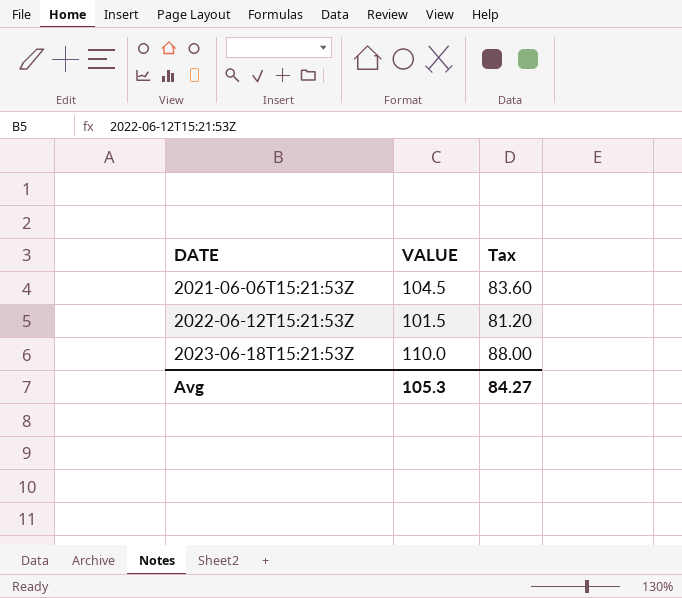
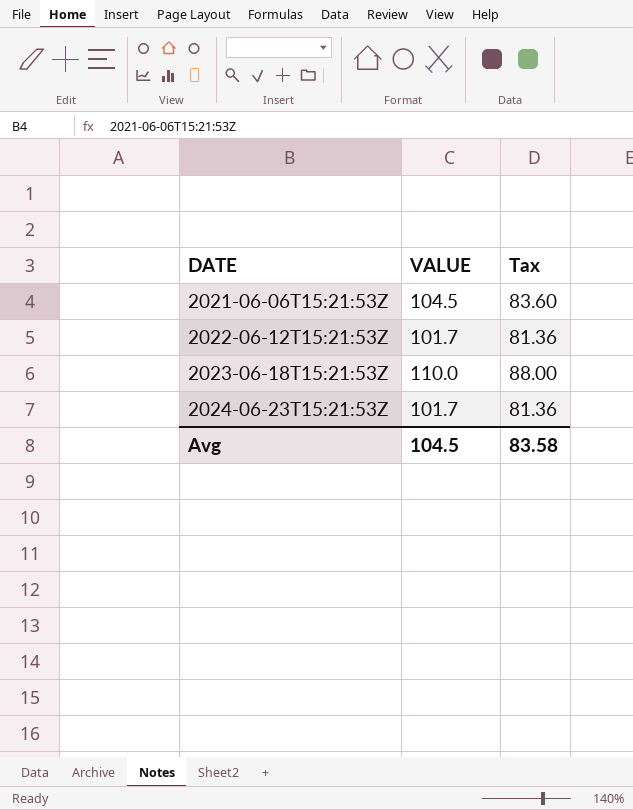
2022-06-12T15:21:53Z | VALUE: 101.5 -> 101.7
2022-06-12T15:21:53Z | Tax: 81.20 -> 81.36
row 2024-06-23T15:21:53Z: none -> 101.7 | 81.36
Avg | VALUE: 105.3 -> 104.5
Avg | Tax: 84.27 -> 83.58

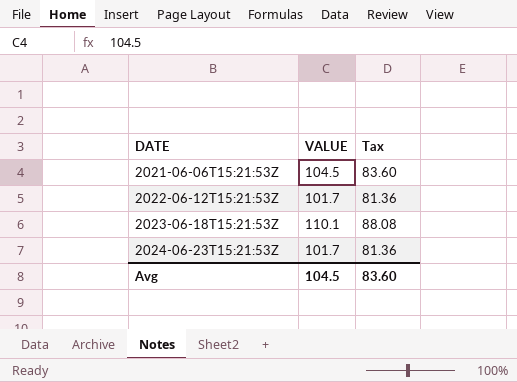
2023-06-18T15:21:53Z | VALUE: 110.0 -> 110.1
2023-06-18T15:21:53Z | Tax: 88.00 -> 88.08
Avg | Tax: 83.58 -> 83.60

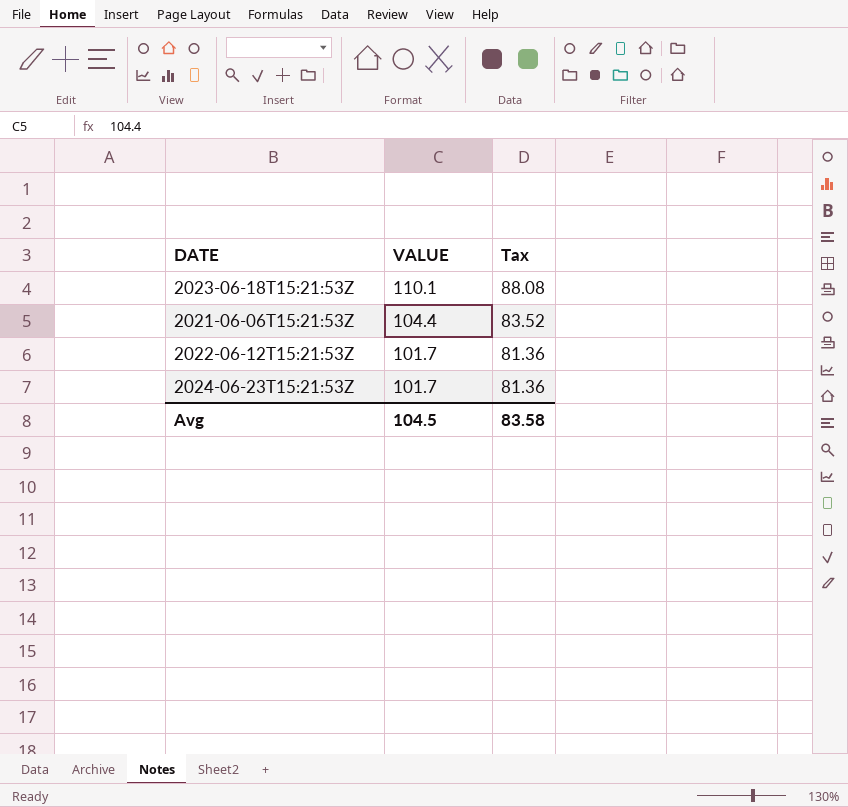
row order: DATE ascending -> VALUE descending
2021-06-06T15:21:53Z | VALUE: 104.5 -> 104.4
2021-06-06T15:21:53Z | Tax: 83.60 -> 83.52
Avg | Tax: 83.60 -> 83.58

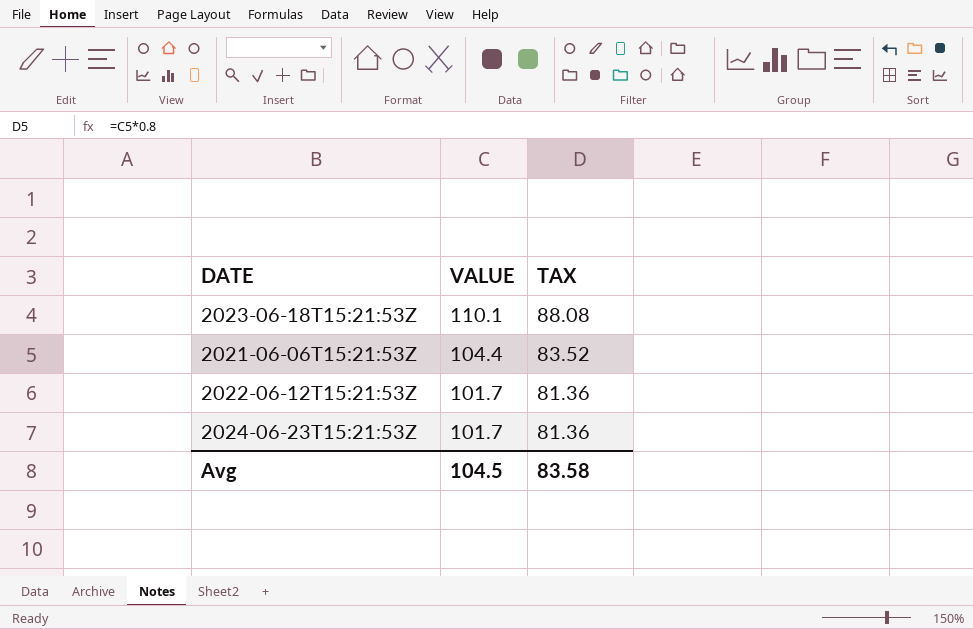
column name: Tax -> TAX

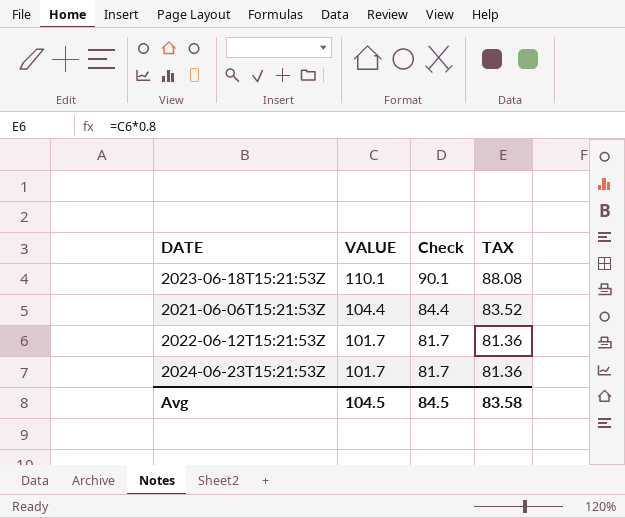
column Check | formula: none -> [VALUE] - 20

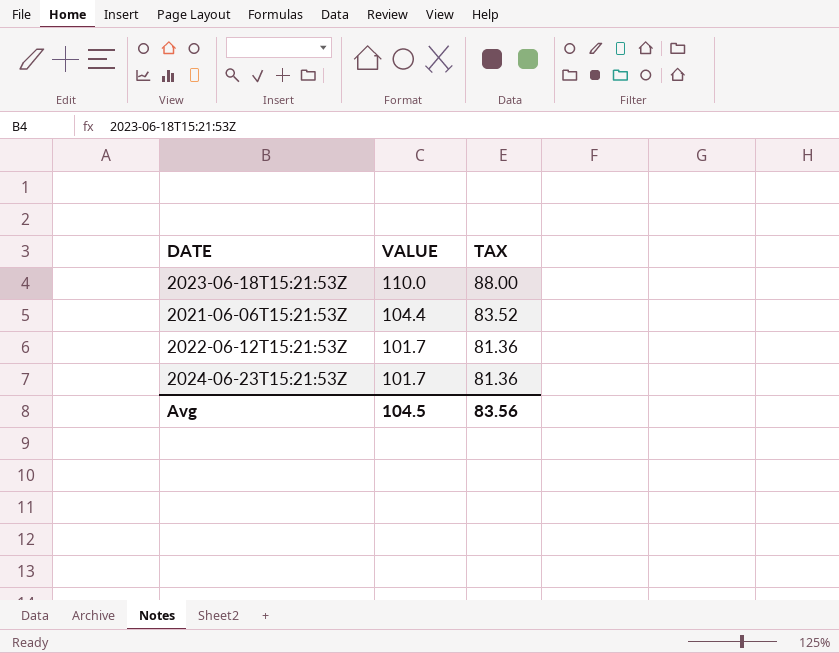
column Check | formula: [VALUE] - 20 -> none
2023-06-18T15:21:53Z | VALUE: 110.1 -> 110.0
2023-06-18T15:21:53Z | TAX: 88.08 -> 88.00
Avg | TAX: 83.58 -> 83.56

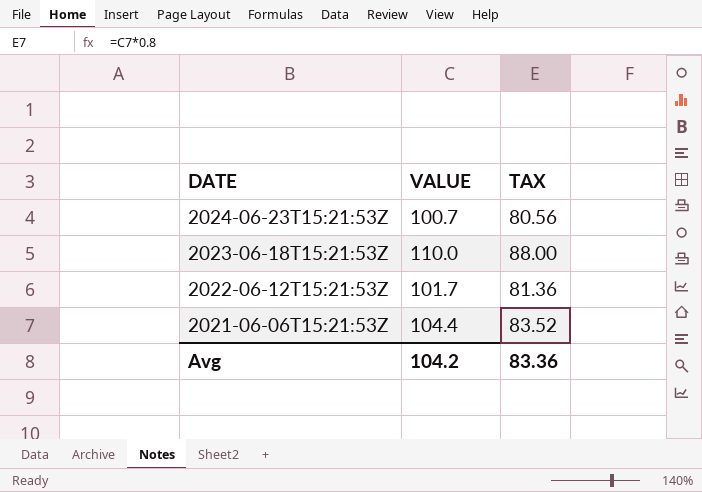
row order: VALUE descending -> DATE descending
2024-06-23T15:21:53Z | VALUE: 101.7 -> 100.7
2024-06-23T15:21:53Z | TAX: 81.36 -> 80.56
Avg | VALUE: 104.5 -> 104.2
Avg | TAX: 83.56 -> 83.36

